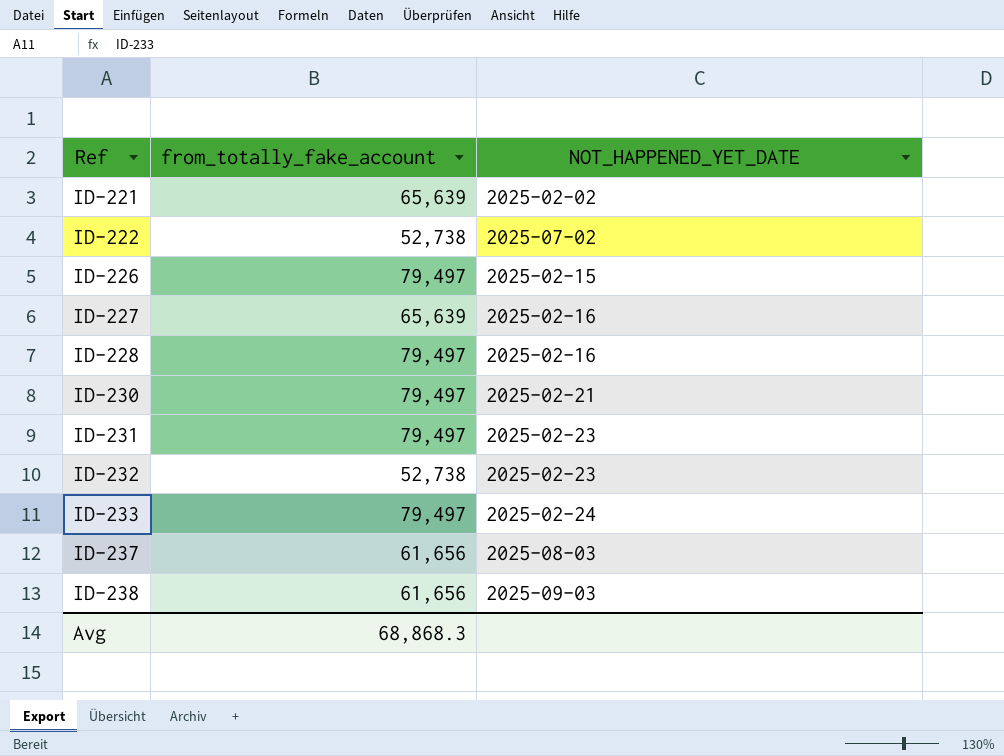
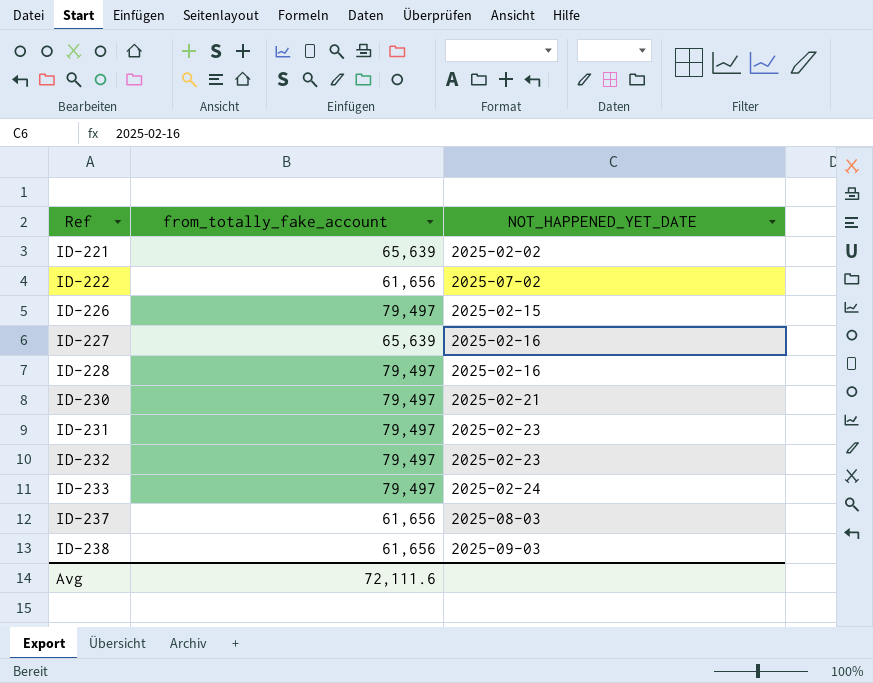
ID-222 | from_totally_fake_account: 52,738 -> 61,656
ID-232 | from_totally_fake_account: 52,738 -> 79,497
Avg | from_totally_fake_account: 68,868.3 -> 72,111.6

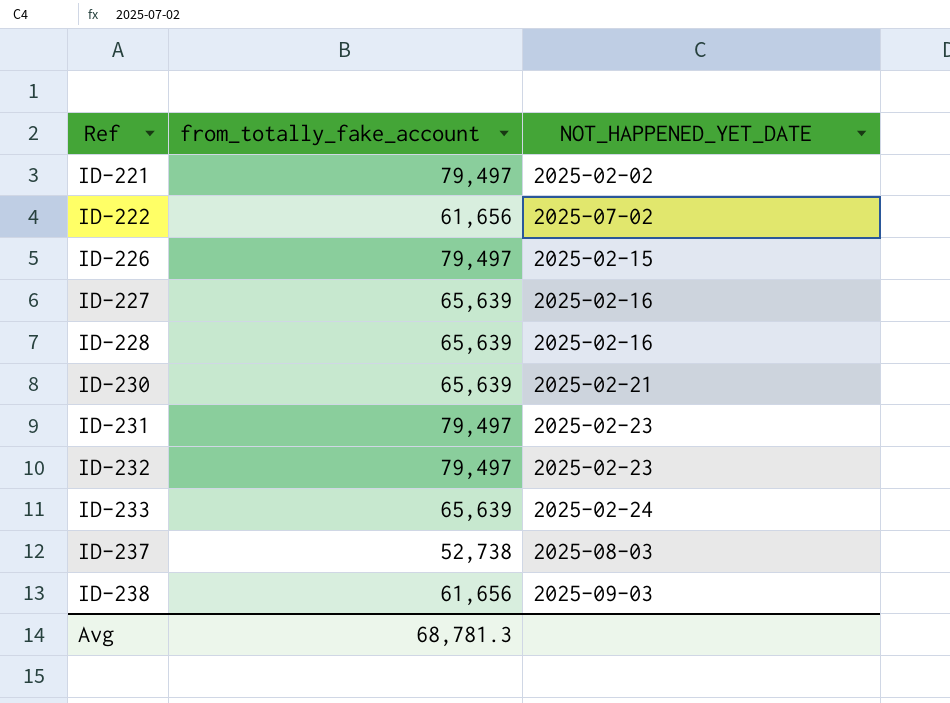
ID-221 | from_totally_fake_account: 65,639 -> 79,497
ID-228 | from_totally_fake_account: 79,497 -> 65,639
ID-230 | from_totally_fake_account: 79,497 -> 65,639
ID-233 | from_totally_fake_account: 79,497 -> 65,639
ID-237 | from_totally_fake_account: 61,656 -> 52,738
Avg | from_totally_fake_account: 72,111.6 -> 68,781.3

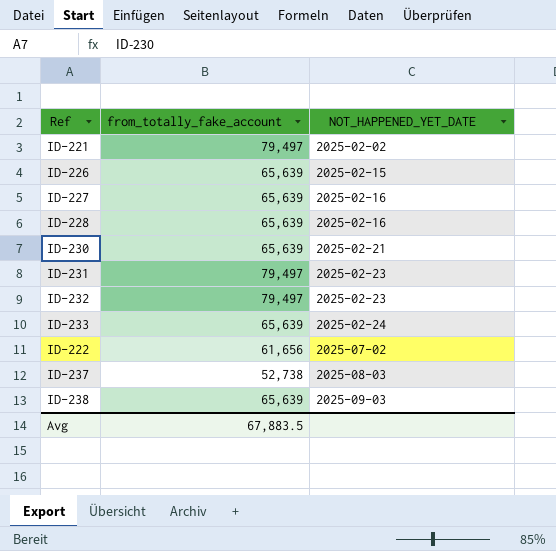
row order: Ref ascending -> NOT_HAPPENED_YET_DATE ascending
ID-226 | from_totally_fake_account: 79,497 -> 65,639
ID-238 | from_totally_fake_account: 61,656 -> 65,639
Avg | from_totally_fake_account: 68,781.3 -> 67,883.5

